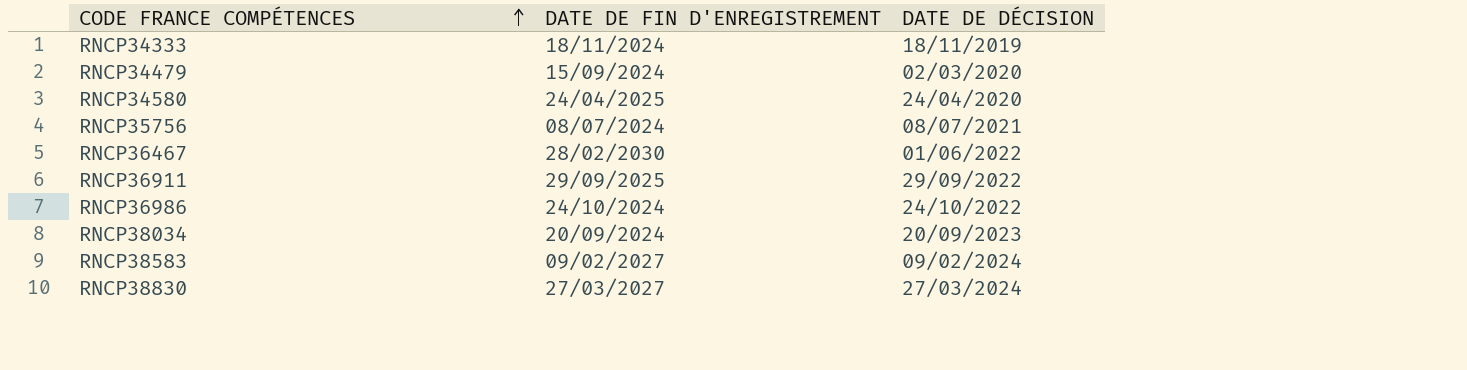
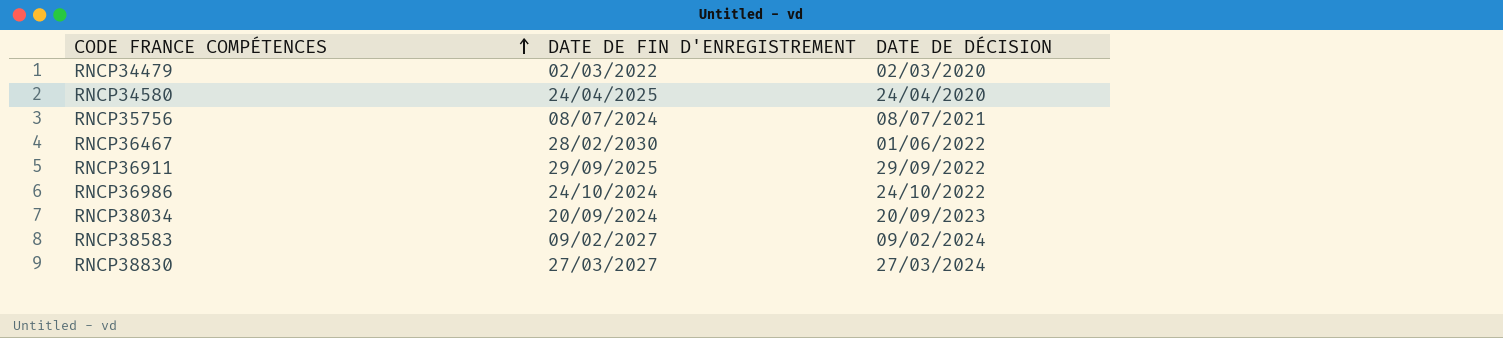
row RNCP34333: 18/11/2024 | 18/11/2019 -> none
RNCP34479 | DATE DE FIN D'ENREGISTREMENT: 15/09/2024 -> 02/03/2022

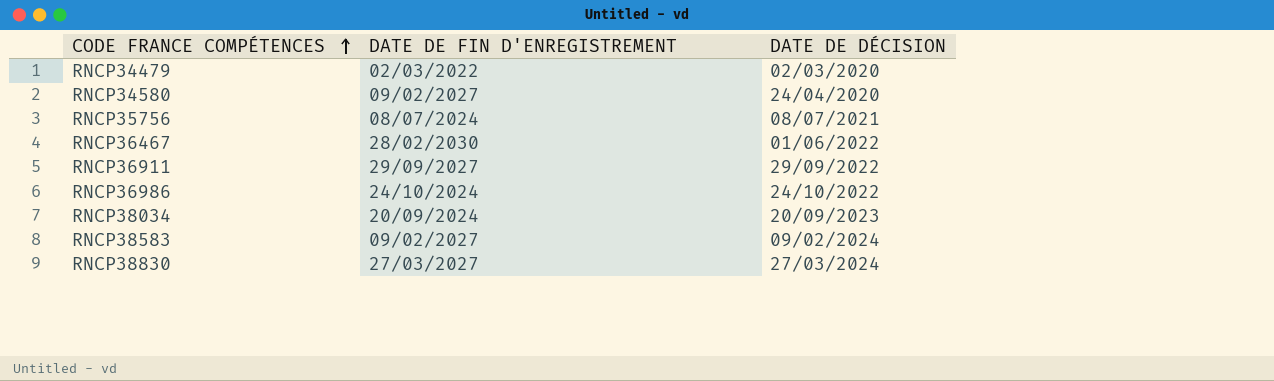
RNCP34580 | DATE DE FIN D'ENREGISTREMENT: 24/04/2025 -> 09/02/2027
RNCP36911 | DATE DE FIN D'ENREGISTREMENT: 29/09/2025 -> 29/09/2027

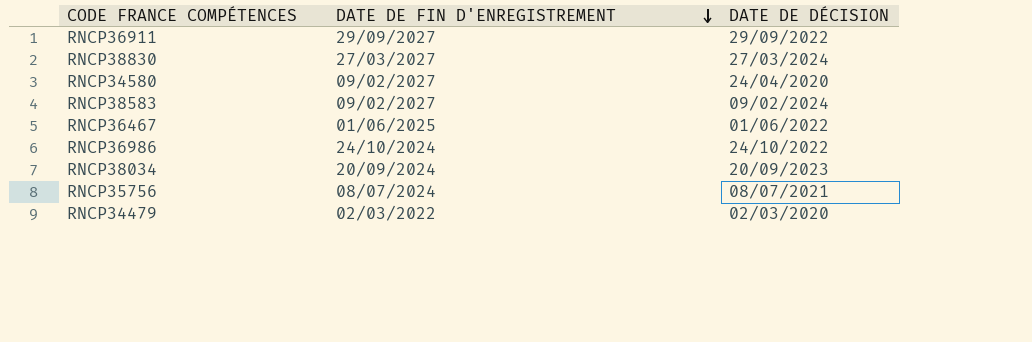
row order: CODE FRANCE COMPÉTENCES ascending -> DATE DE FIN D'ENREGISTREMENT descending
RNCP36467 | DATE DE FIN D'ENREGISTREMENT: 28/02/2030 -> 01/06/2025

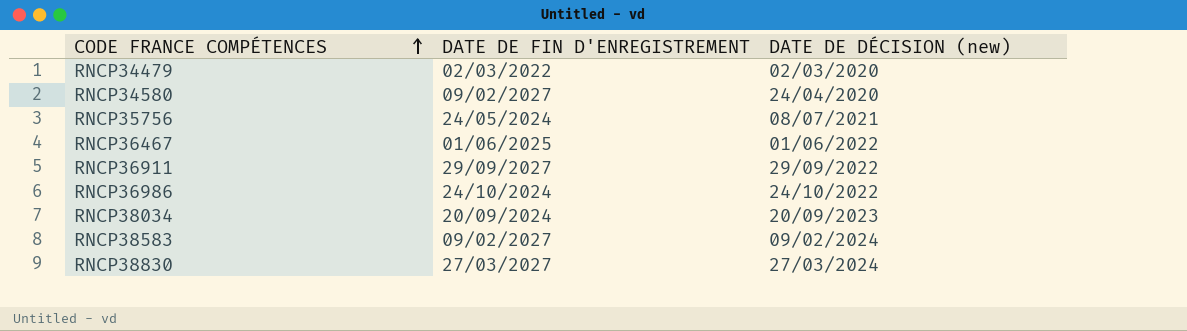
row order: DATE DE FIN D'ENREGISTREMENT descending -> CODE FRANCE COMPÉTENCES ascending
column name: DATE DE DÉCISION -> DATE DE DÉCISION (new)
RNCP35756 | DATE DE FIN D'ENREGISTREMENT: 08/07/2024 -> 24/05/2024

